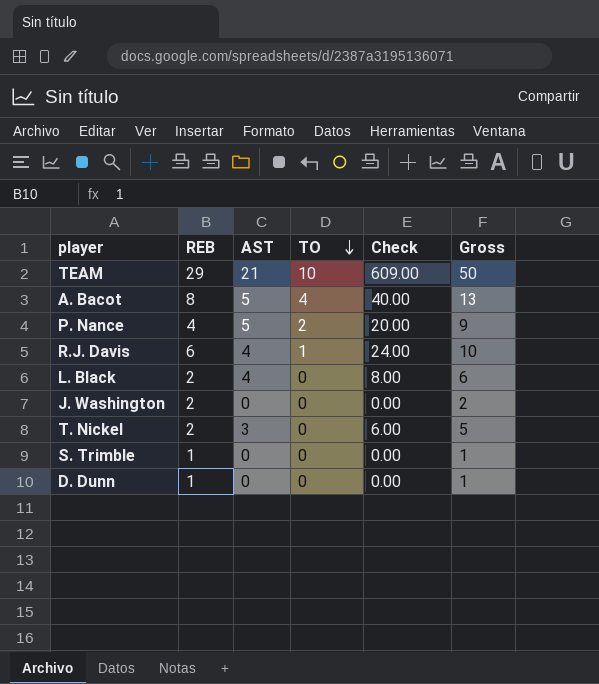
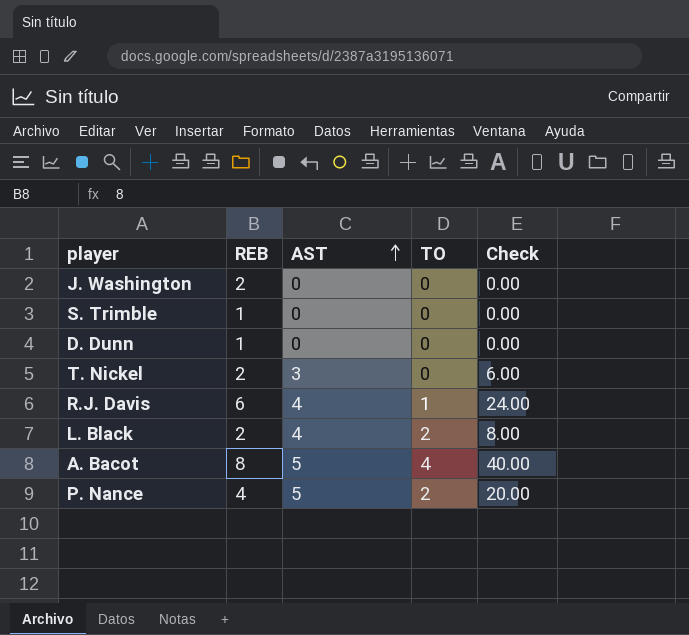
row order: TO descending -> AST ascending
column Gross | formula: [REB] + [AST] -> none
row TEAM: 29 | 21 | 10 | 609.00 | 50 -> none
L. Black | TO: 0 -> 2

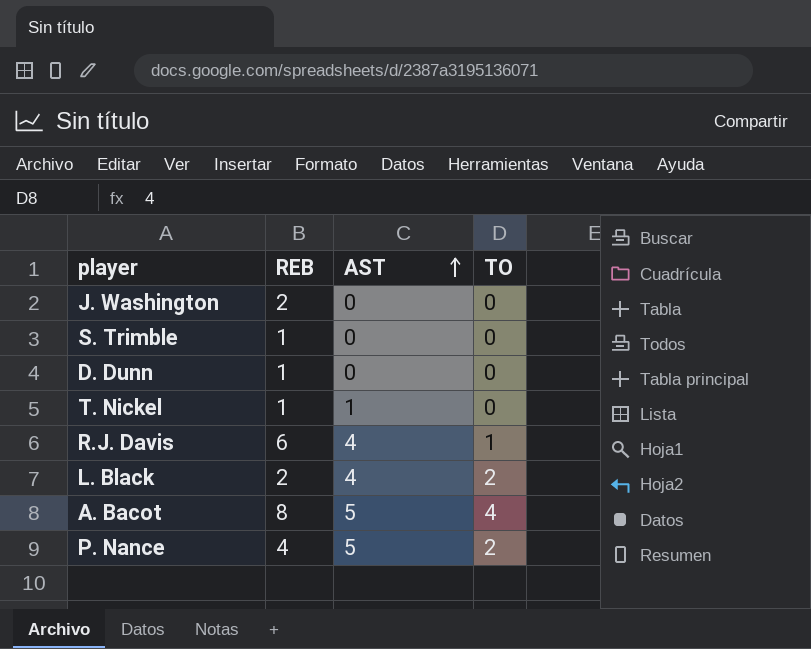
column Check | formula: [REB] * [AST] -> none
T. Nickel | REB: 2 -> 1
T. Nickel | AST: 3 -> 1

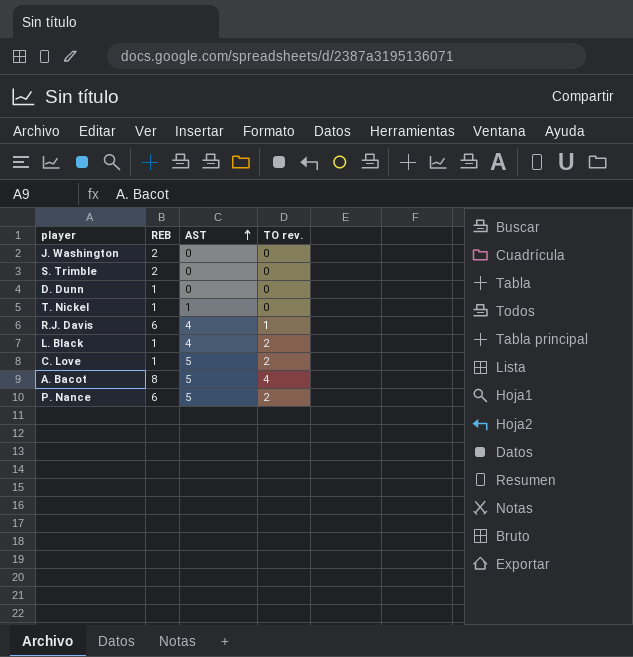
column name: TO -> TO rev.
S. Trimble | REB: 1 -> 2
L. Black | REB: 2 -> 1
row C. Love: none -> 1 | 5 | 2
P. Nance | REB: 4 -> 6

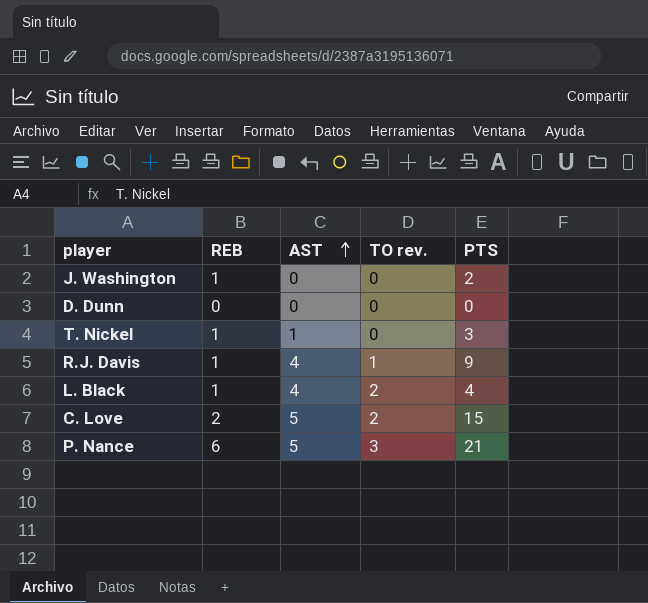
column PTS | position: none -> 5
row S. Trimble: 2 | 0 | 0 -> none
row A. Bacot: 8 | 5 | 4 -> none
J. Washington | REB: 2 -> 1
D. Dunn | REB: 1 -> 0
R.J. Davis | REB: 6 -> 1
C. Love | REB: 1 -> 2
P. Nance | TO rev.: 2 -> 3

